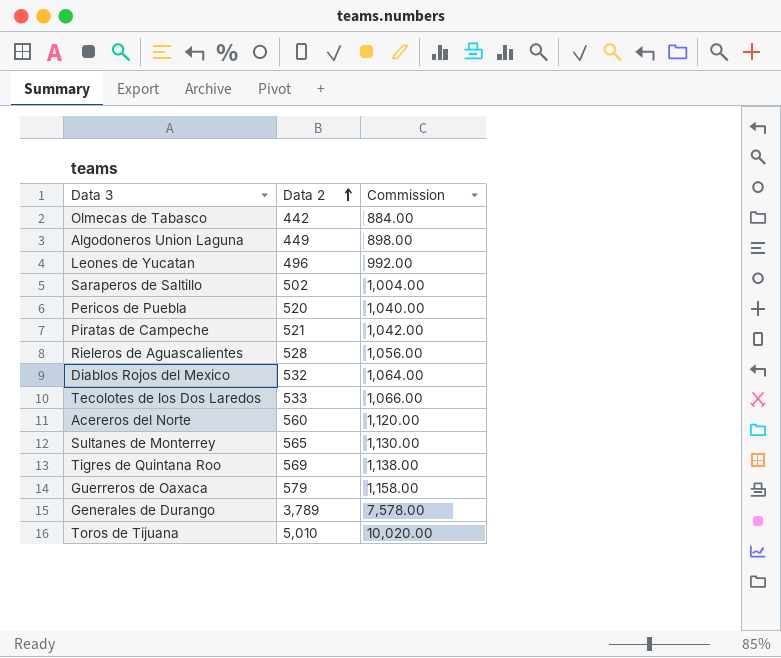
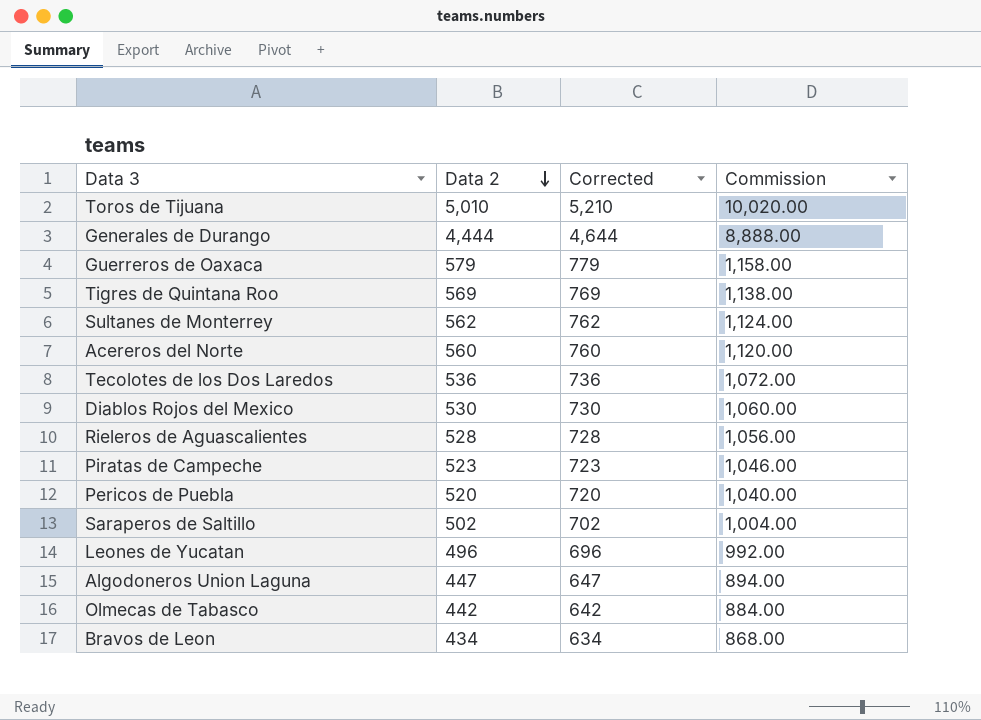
row order: Data 2 ascending -> Data 2 descending
column Corrected | formula: none -> [Data 2] + 200
Generales de Durango | Data 2: 3,789 -> 4,444
Generales de Durango | Commission: 7,578.00 -> 8,888.00
Sultanes de Monterrey | Data 2: 565 -> 562
Sultanes de Monterrey | Commission: 1,130.00 -> 1,124.00
Tecolotes de los Dos Laredos | Data 2: 533 -> 536
Tecolotes de los Dos Laredos | Commission: 1,066.00 -> 1,072.00
Diablos Rojos del Mexico | Data 2: 532 -> 530
Diablos Rojos del Mexico | Commission: 1,064.00 -> 1,060.00
Piratas de Campeche | Data 2: 521 -> 523
Piratas de Campeche | Commission: 1,042.00 -> 1,046.00
Algodoneros Union Laguna | Data 2: 449 -> 447
Algodoneros Union Laguna | Commission: 898.00 -> 894.00
row Bravos de Leon: none -> 434 | 634 | 868.00

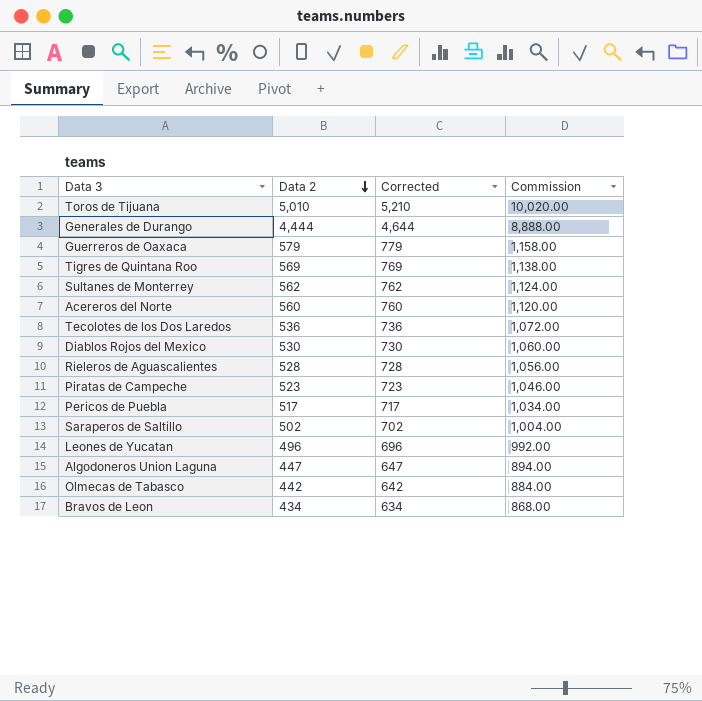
Pericos de Puebla | Data 2: 520 -> 517
Pericos de Puebla | Corrected: 720 -> 717
Pericos de Puebla | Commission: 1,040.00 -> 1,034.00

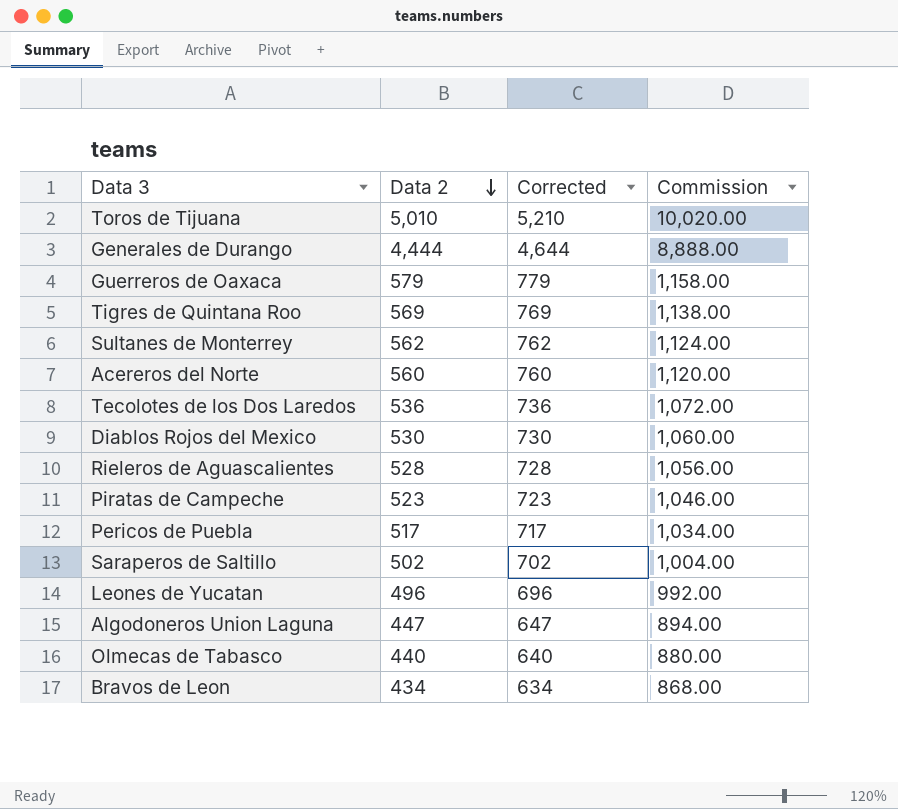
Olmecas de Tabasco | Data 2: 442 -> 440
Olmecas de Tabasco | Corrected: 642 -> 640
Olmecas de Tabasco | Commission: 884.00 -> 880.00

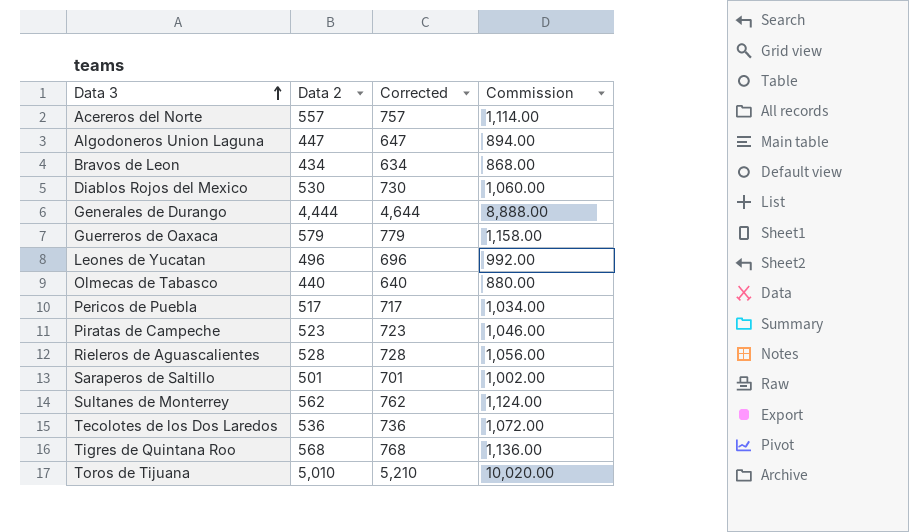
row order: Data 2 descending -> Data 3 ascending
Acereros del Norte | Data 2: 560 -> 557
Acereros del Norte | Corrected: 760 -> 757
Acereros del Norte | Commission: 1,120.00 -> 1,114.00
Saraperos de Saltillo | Data 2: 502 -> 501
Saraperos de Saltillo | Corrected: 702 -> 701
Saraperos de Saltillo | Commission: 1,004.00 -> 1,002.00
Tigres de Quintana Roo | Data 2: 569 -> 568
Tigres de Quintana Roo | Corrected: 769 -> 768
Tigres de Quintana Roo | Commission: 1,138.00 -> 1,136.00

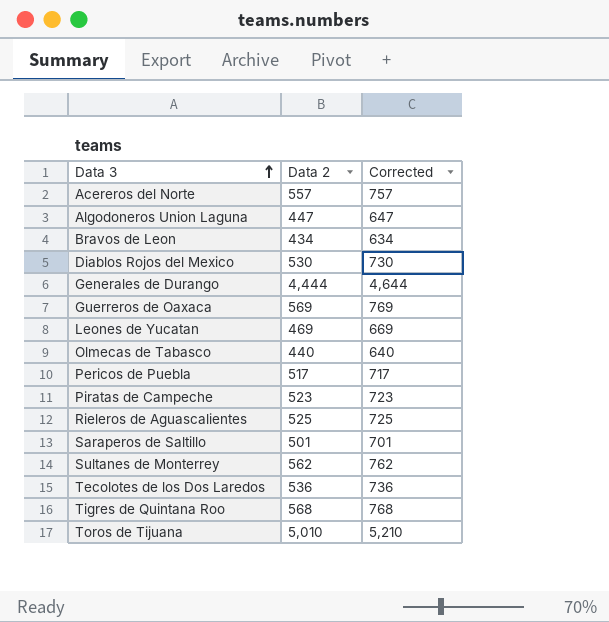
column Commission | formula: [Data 2] * 2 -> none
Guerreros de Oaxaca | Data 2: 579 -> 569
Guerreros de Oaxaca | Corrected: 779 -> 769
Leones de Yucatan | Data 2: 496 -> 469
Leones de Yucatan | Corrected: 696 -> 669
Rieleros de Aguascalientes | Data 2: 528 -> 525
Rieleros de Aguascalientes | Corrected: 728 -> 725

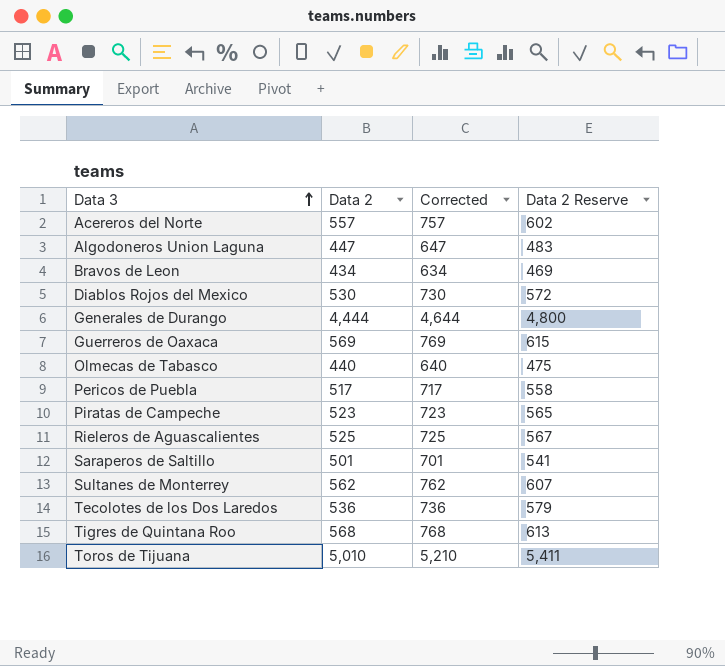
column Data 2 Reserve | formula: none -> [Data 2] * 1.08
row Leones de Yucatan: 469 | 669 -> none

